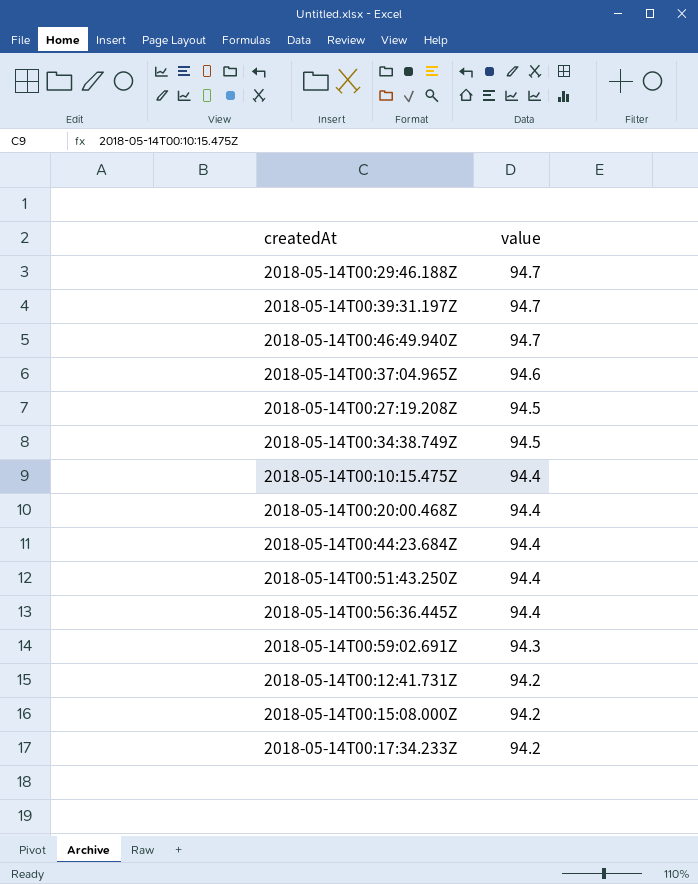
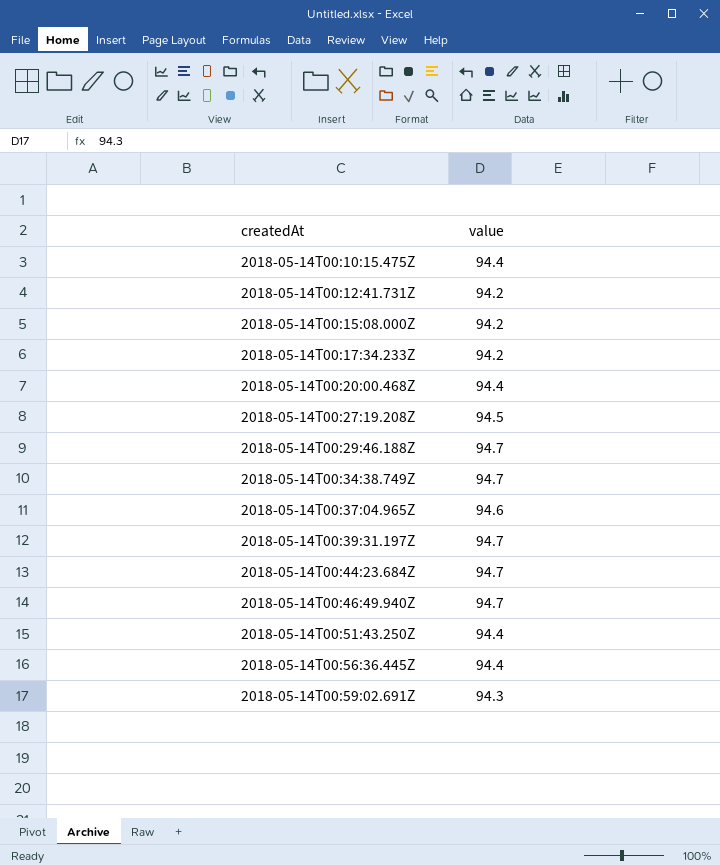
row order: value descending -> createdAt ascending
2018-05-14T00:34:38.749Z | value: 94.5 -> 94.7
2018-05-14T00:44:23.684Z | value: 94.4 -> 94.7

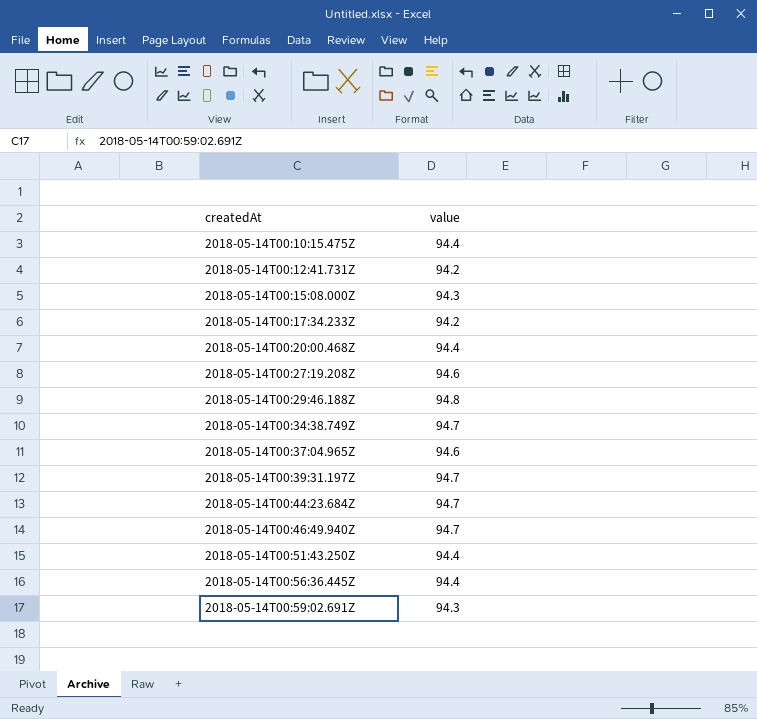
2018-05-14T00:15:08.000Z | value: 94.2 -> 94.3
2018-05-14T00:27:19.208Z | value: 94.5 -> 94.6
2018-05-14T00:29:46.188Z | value: 94.7 -> 94.8

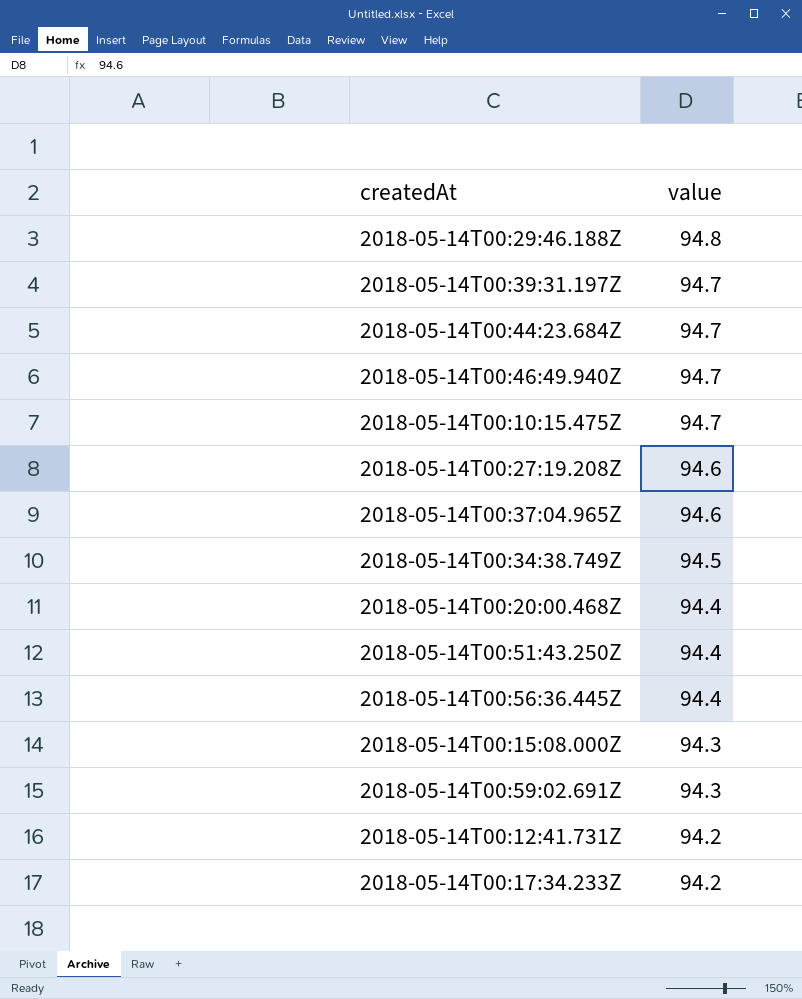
row order: createdAt ascending -> value descending
2018-05-14T00:10:15.475Z | value: 94.4 -> 94.7
2018-05-14T00:34:38.749Z | value: 94.7 -> 94.5

